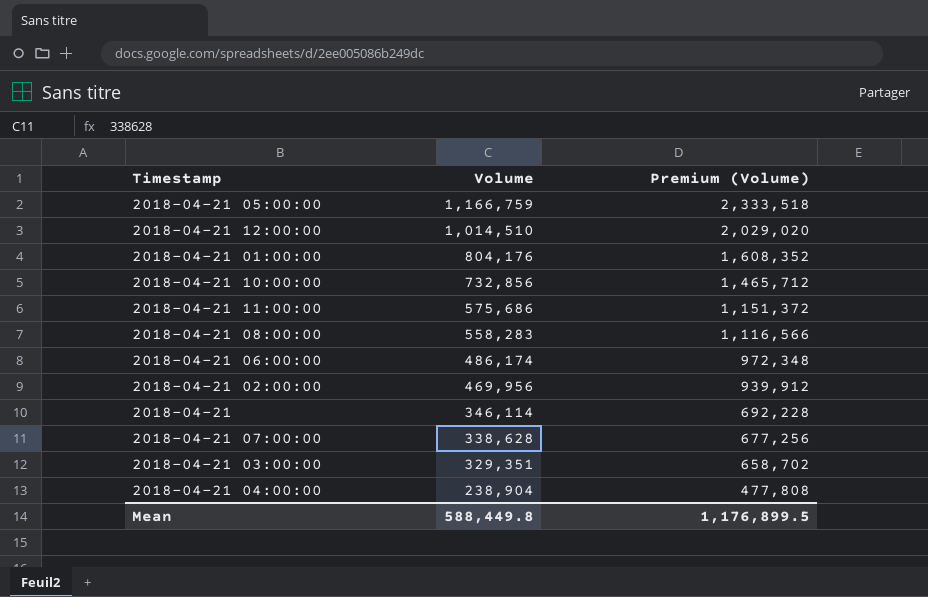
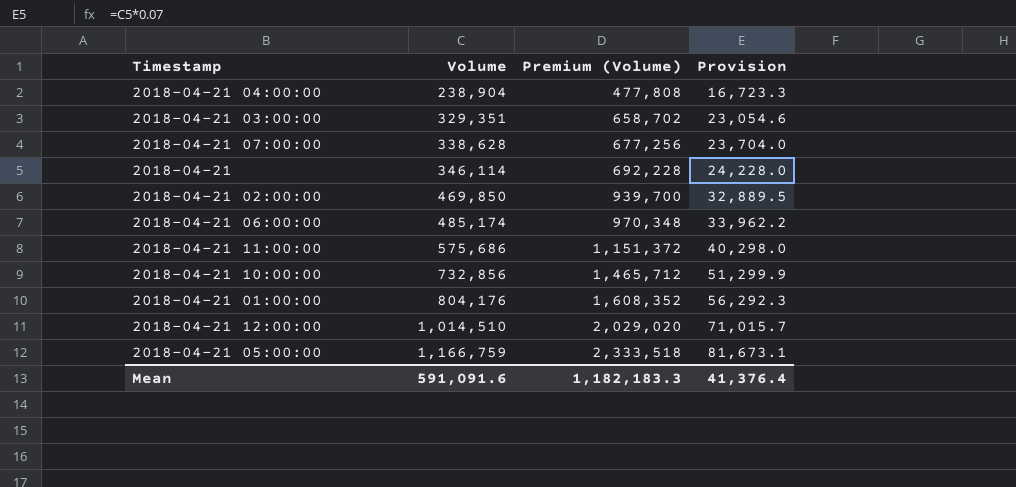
row order: Volume descending -> Volume ascending
column Provision | formula: none -> [Volume] * 0.07
row 2018-04-21 08:00:00: 558,283 | 1,116,566 -> none
2018-04-21 02:00:00 | Volume: 469,956 -> 469,850
2018-04-21 02:00:00 | Premium (Volume): 939,912 -> 939,700
2018-04-21 06:00:00 | Volume: 486,174 -> 485,174
2018-04-21 06:00:00 | Premium (Volume): 972,348 -> 970,348
Mean | Volume: 588,449.8 -> 591,091.6
Mean | Premium (Volume): 1,176,899.5 -> 1,182,183.3

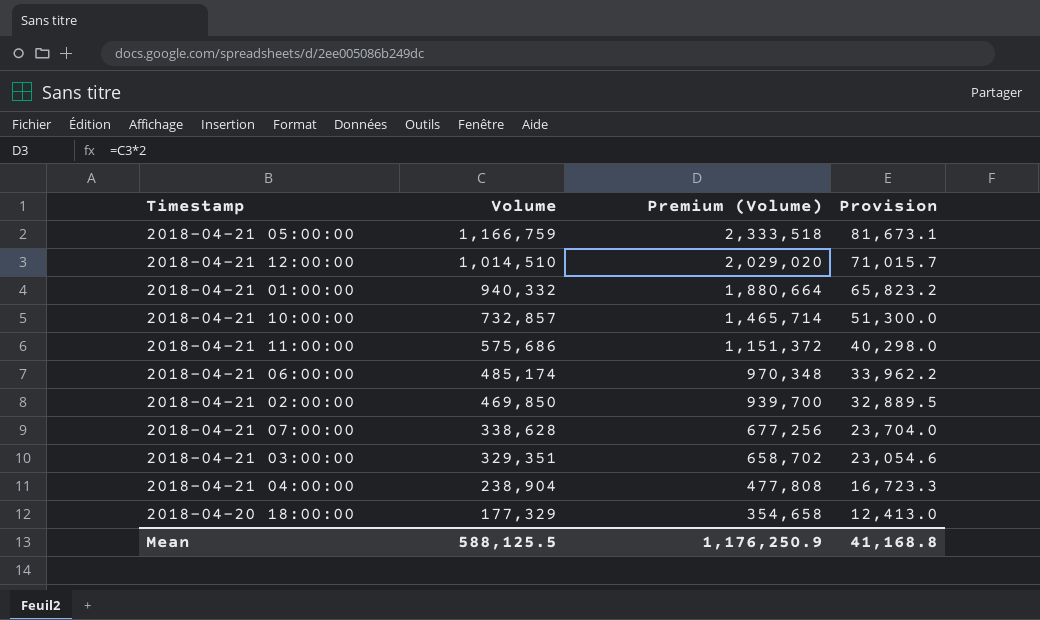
row order: Volume ascending -> Volume descending
row 2018-04-21: 346,114 | 692,228 | 24,228.0 -> none
2018-04-21 01:00:00 | Volume: 804,176 -> 940,332
2018-04-21 01:00:00 | Premium (Volume): 1,608,352 -> 1,880,664
2018-04-21 01:00:00 | Provision: 56,292.3 -> 65,823.2
2018-04-21 10:00:00 | Volume: 732,856 -> 732,857
2018-04-21 10:00:00 | Premium (Volume): 1,465,712 -> 1,465,714
2018-04-21 10:00:00 | Provision: 51,299.9 -> 51,300.0
row 2018-04-20 18:00:00: none -> 177,329 | 354,658 | 12,413.0
Mean | Volume: 591,091.6 -> 588,125.5
Mean | Premium (Volume): 1,182,183.3 -> 1,176,250.9
Mean | Provision: 41,376.4 -> 41,168.8

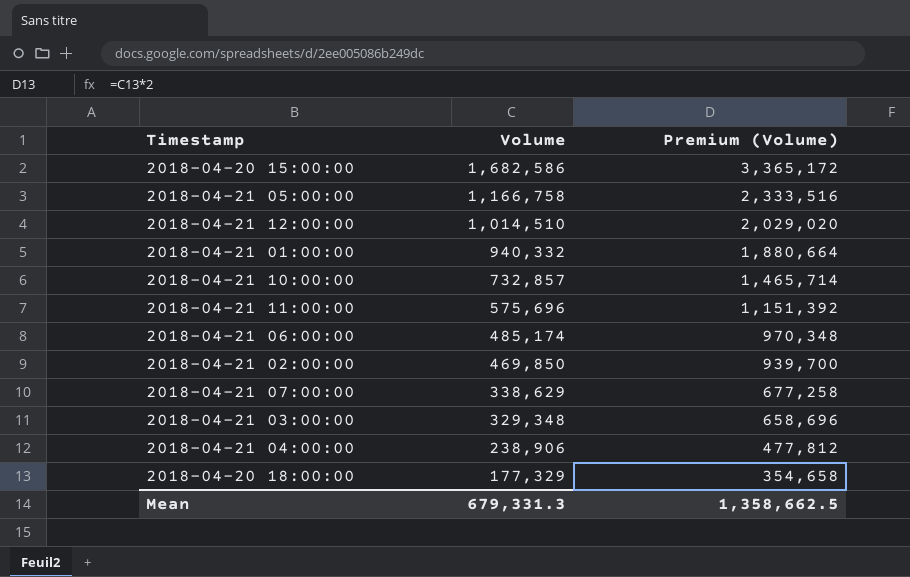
column Provision | formula: [Volume] * 0.07 -> none
row 2018-04-20 15:00:00: none -> 1,682,586 | 3,365,172
2018-04-21 05:00:00 | Volume: 1,166,759 -> 1,166,758
2018-04-21 05:00:00 | Premium (Volume): 2,333,518 -> 2,333,516
2018-04-21 11:00:00 | Volume: 575,686 -> 575,696
2018-04-21 11:00:00 | Premium (Volume): 1,151,372 -> 1,151,392
2018-04-21 07:00:00 | Volume: 338,628 -> 338,629
2018-04-21 07:00:00 | Premium (Volume): 677,256 -> 677,258
2018-04-21 03:00:00 | Volume: 329,351 -> 329,348
2018-04-21 03:00:00 | Premium (Volume): 658,702 -> 658,696
2018-04-21 04:00:00 | Volume: 238,904 -> 238,906
2018-04-21 04:00:00 | Premium (Volume): 477,808 -> 477,812
Mean | Volume: 588,125.5 -> 679,331.3
Mean | Premium (Volume): 1,176,250.9 -> 1,358,662.5

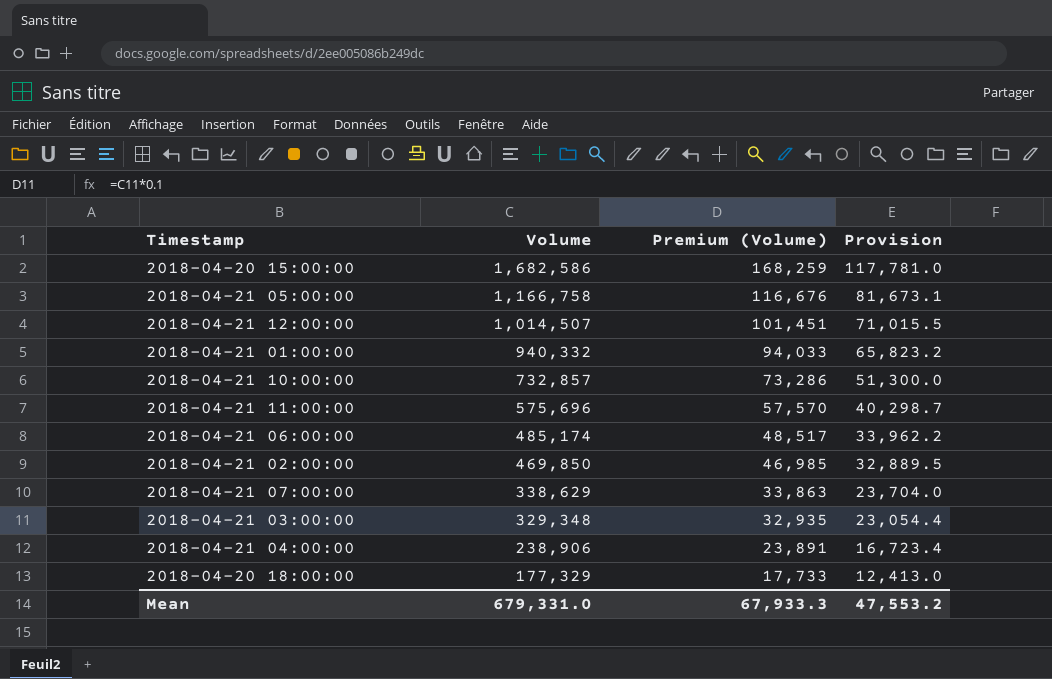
column Premium (Volume) | formula: [Volume] * 2 -> [Volume] * 0.1
column Provision | formula: none -> [Volume] * 0.07
2018-04-21 12:00:00 | Volume: 1,014,510 -> 1,014,507
Mean | Volume: 679,331.3 -> 679,331.0
Mean | Premium (Volume): 1,358,662.5 -> 67,933.3

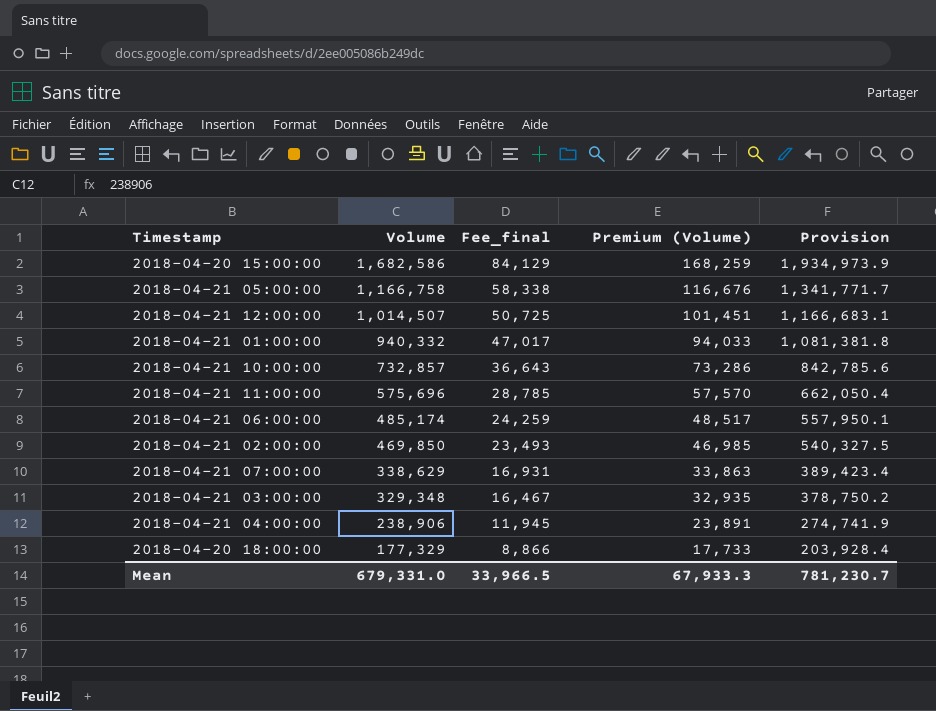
column Fee_final | formula: none -> [Volume] * 0.05
column Provision | formula: [Volume] * 0.07 -> [Volume] * 1.15
Mean | Provision: 47,553.2 -> 781,230.7

